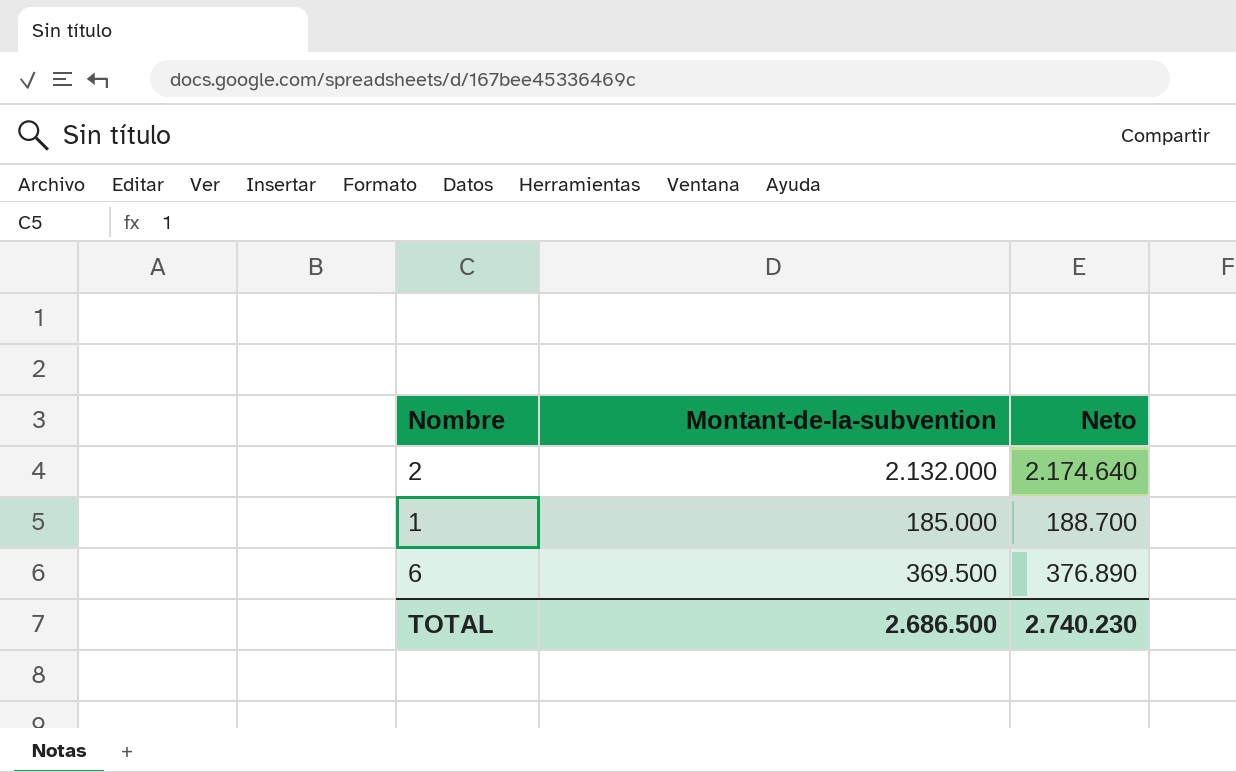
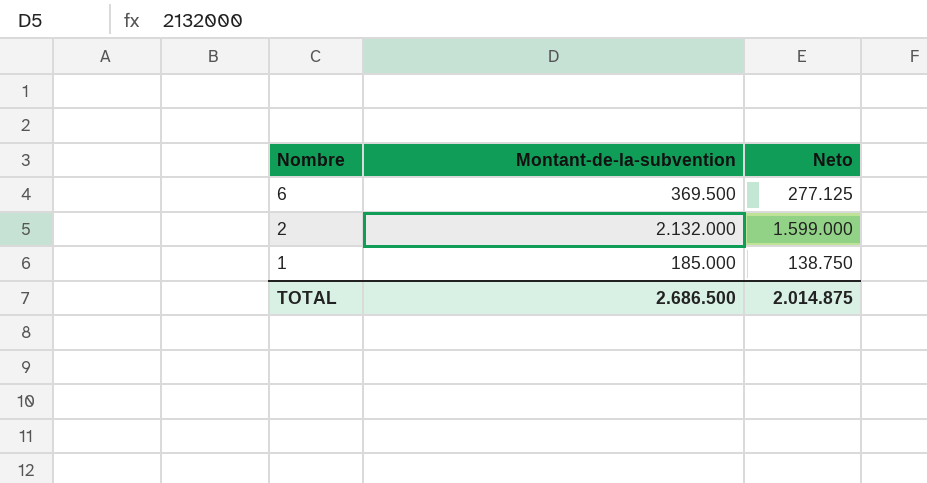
row order: none -> Nombre descending
column Neto | formula: [Montant-de-la-subvention] * 1,02 -> [Montant-de-la-subvention] * 0,75
TOTAL | Neto: 2.740.230 -> 2.014.875

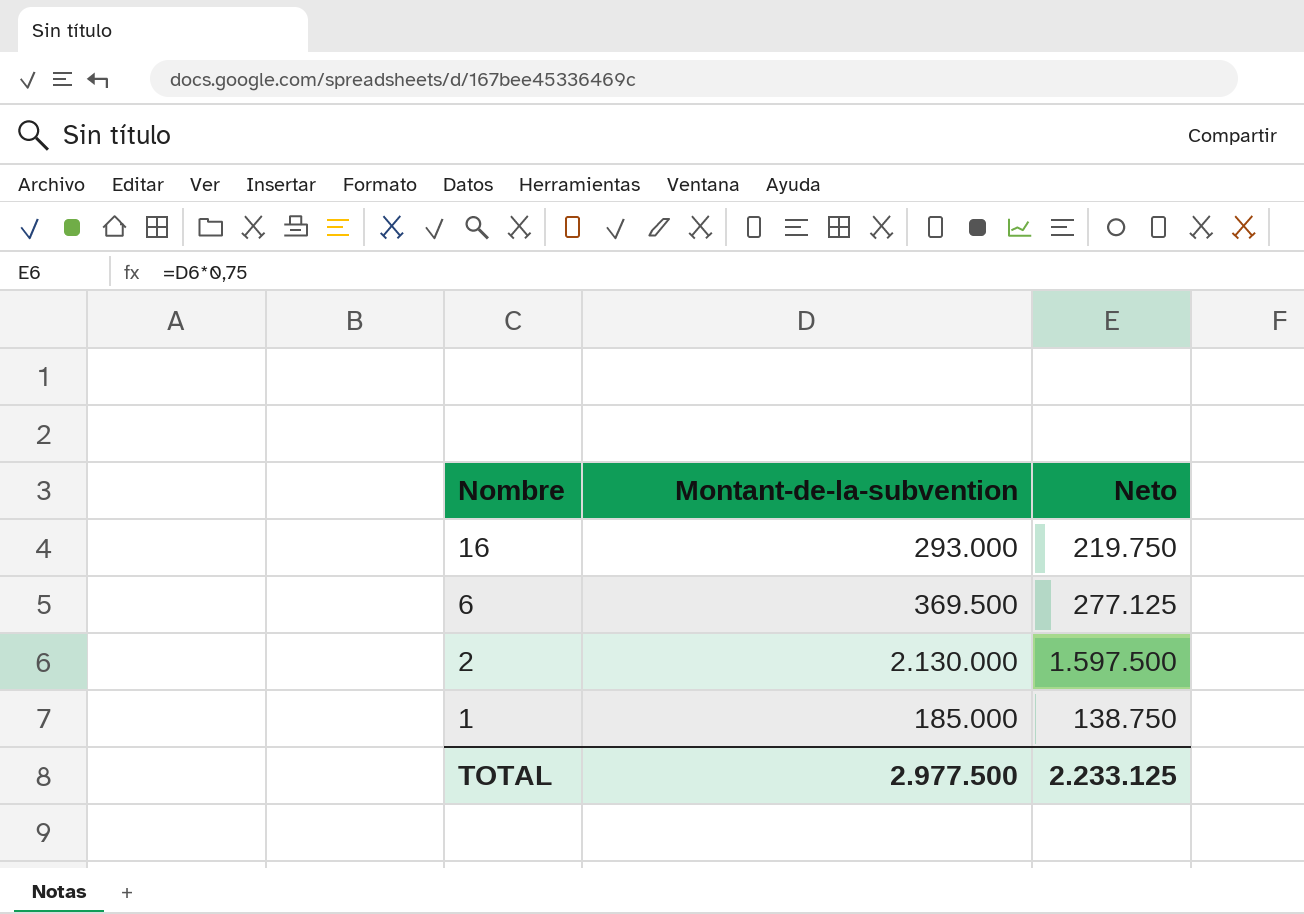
row 16: none -> 293.000 | 219.750
2 | Montant-de-la-subvention: 2.132.000 -> 2.130.000
2 | Neto: 1.599.000 -> 1.597.500
TOTAL | Montant-de-la-subvention: 2.686.500 -> 2.977.500
TOTAL | Neto: 2.014.875 -> 2.233.125

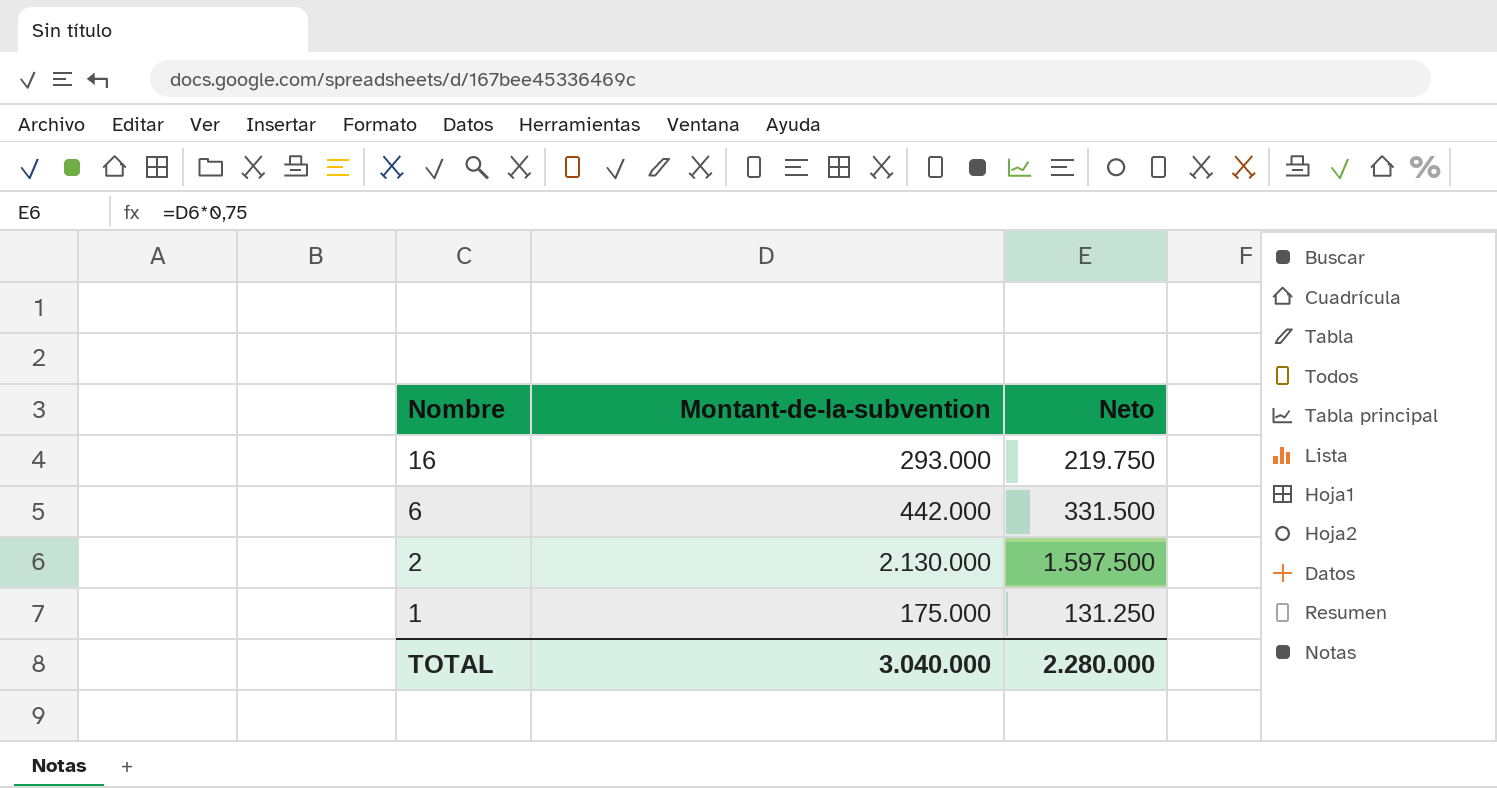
6 | Montant-de-la-subvention: 369.500 -> 442.000
6 | Neto: 277.125 -> 331.500
1 | Montant-de-la-subvention: 185.000 -> 175.000
1 | Neto: 138.750 -> 131.250
TOTAL | Montant-de-la-subvention: 2.977.500 -> 3.040.000
TOTAL | Neto: 2.233.125 -> 2.280.000

